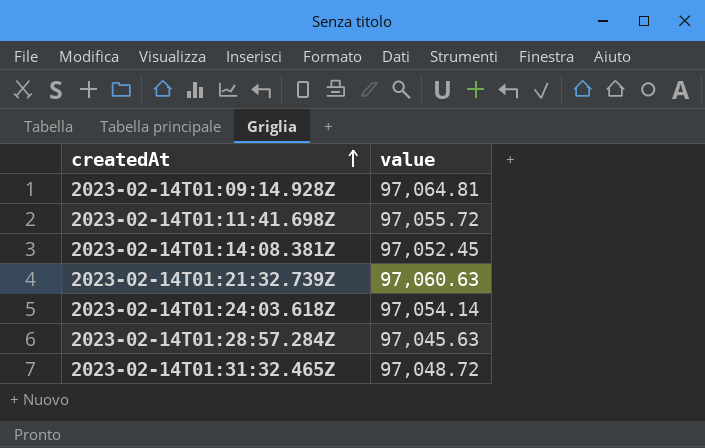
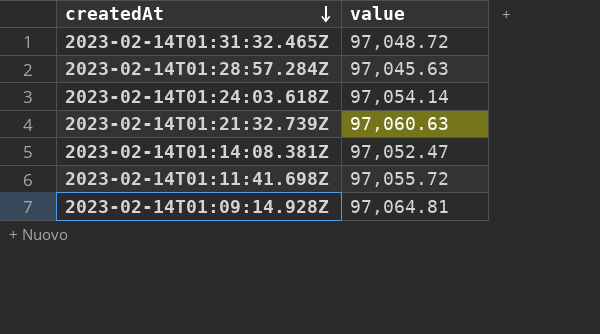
row order: createdAt ascending -> createdAt descending
2023-02-14T01:14:08.381Z | value: 97,052.45 -> 97,052.47

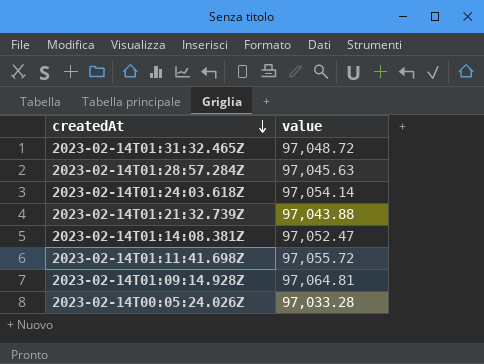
2023-02-14T01:21:32.739Z | value: 97,060.63 -> 97,043.88
row 2023-02-14T00:05:24.026Z: none -> 97,033.28

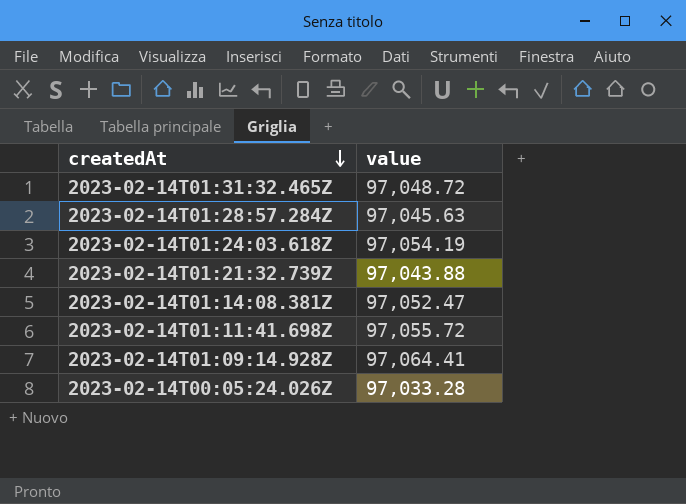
2023-02-14T01:24:03.618Z | value: 97,054.14 -> 97,054.19
2023-02-14T01:09:14.928Z | value: 97,064.81 -> 97,064.41

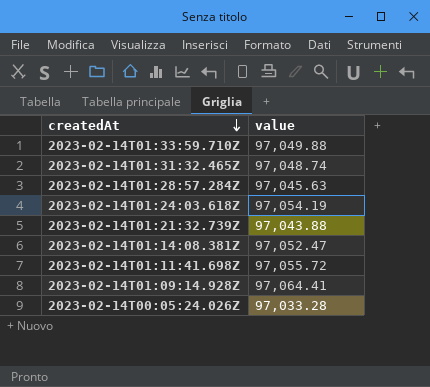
row 2023-02-14T01:33:59.710Z: none -> 97,049.88
2023-02-14T01:31:32.465Z | value: 97,048.72 -> 97,048.74

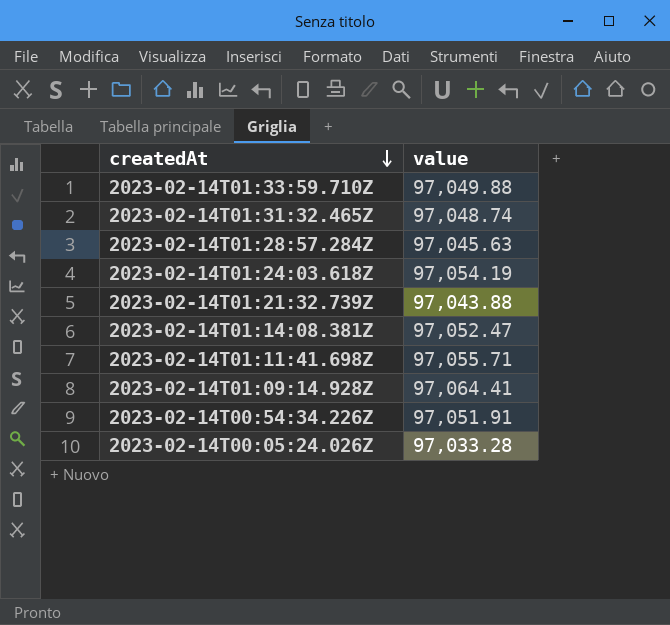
2023-02-14T01:11:41.698Z | value: 97,055.72 -> 97,055.71
row 2023-02-14T00:54:34.226Z: none -> 97,051.91

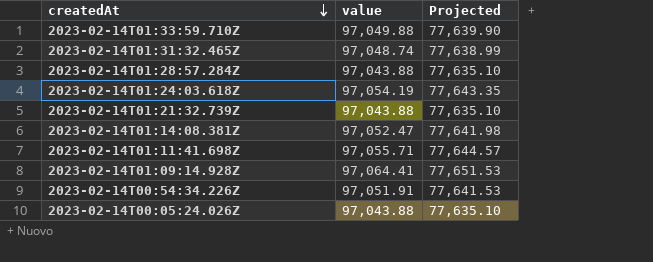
column Projected | formula: none -> [value] * 0.8
2023-02-14T01:28:57.284Z | value: 97,045.63 -> 97,043.88
2023-02-14T00:05:24.026Z | value: 97,033.28 -> 97,043.88

